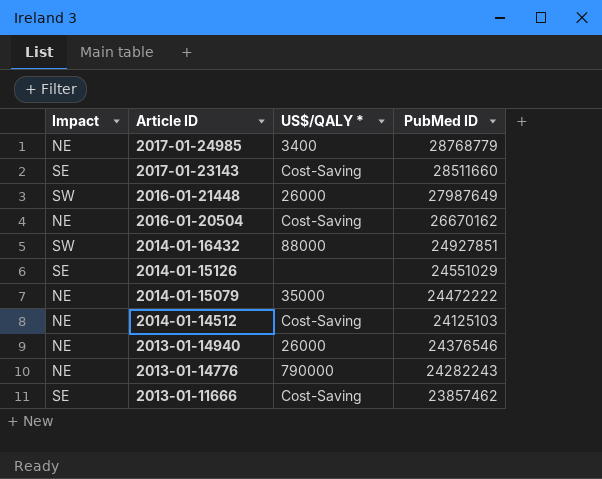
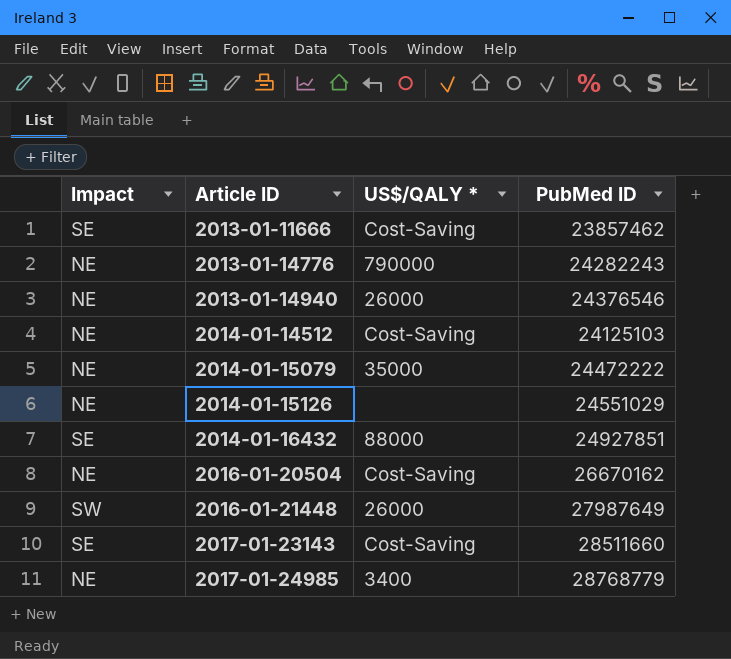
row order: Article ID descending -> Article ID ascending
2014-01-15126 | Impact: SE -> NE
2014-01-16432 | Impact: SW -> SE

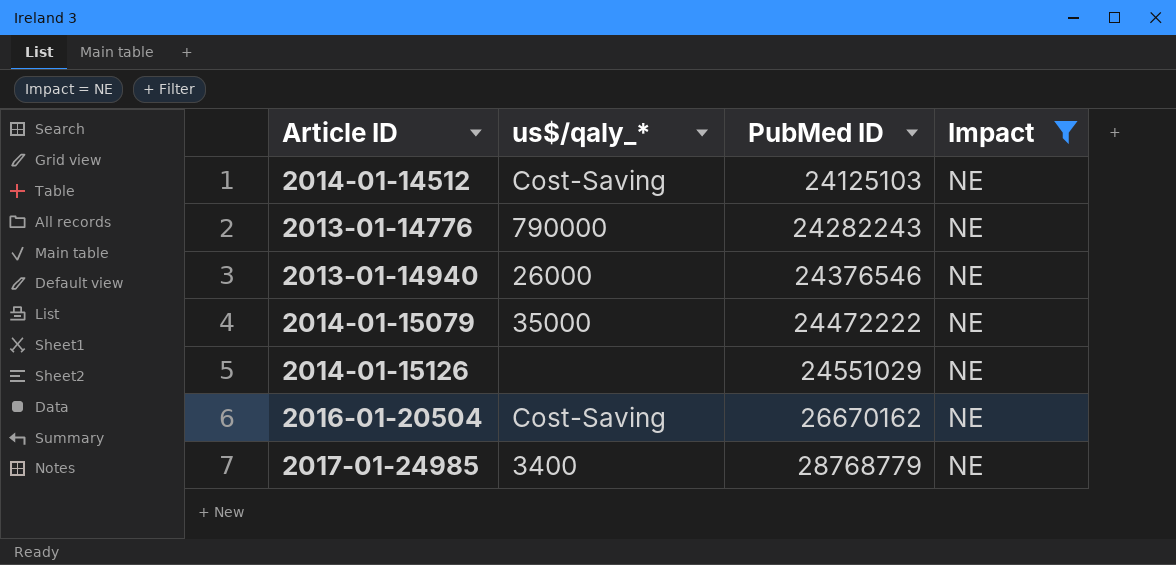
filter: none -> Impact = NE
row order: Article ID ascending -> PubMed ID ascending
column name: US$/QALY * -> us$/qaly_*
column Impact | position: 1 -> 4

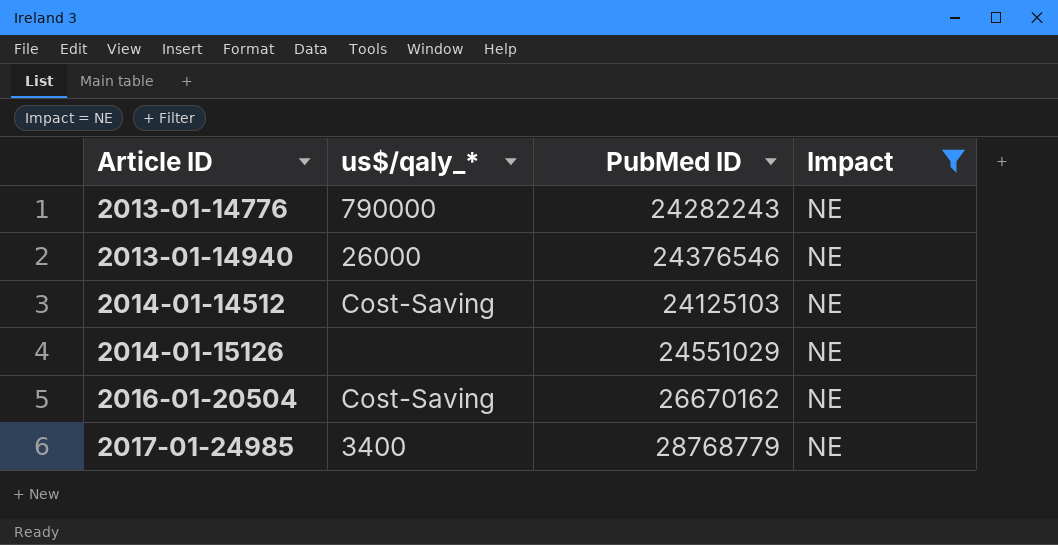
row order: PubMed ID ascending -> Article ID ascending
row 2014-01-15079: 35000 | 24472222 | NE -> none

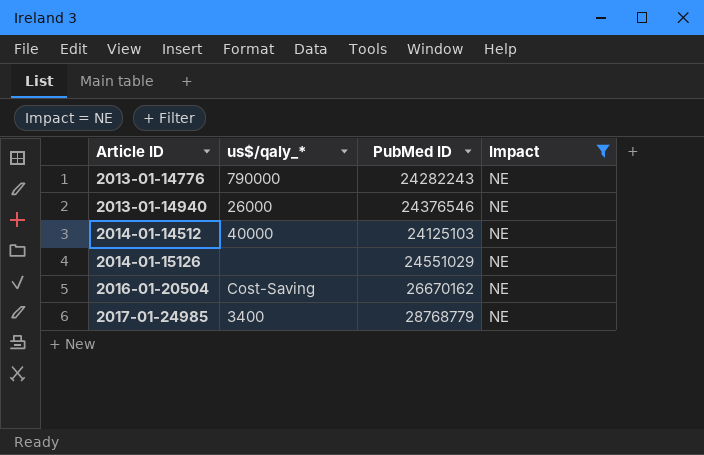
2014-01-14512 | us$/qaly_*: Cost-Saving -> 40000

